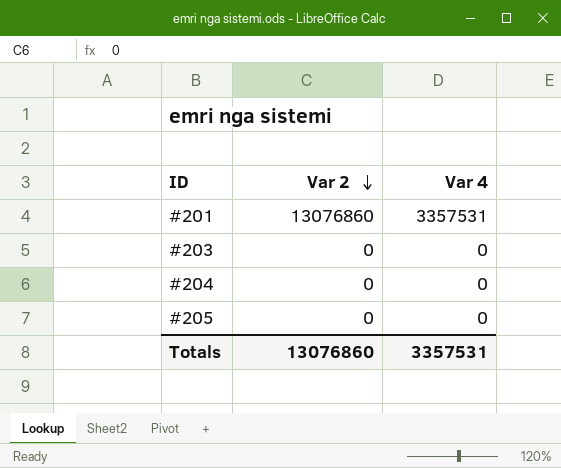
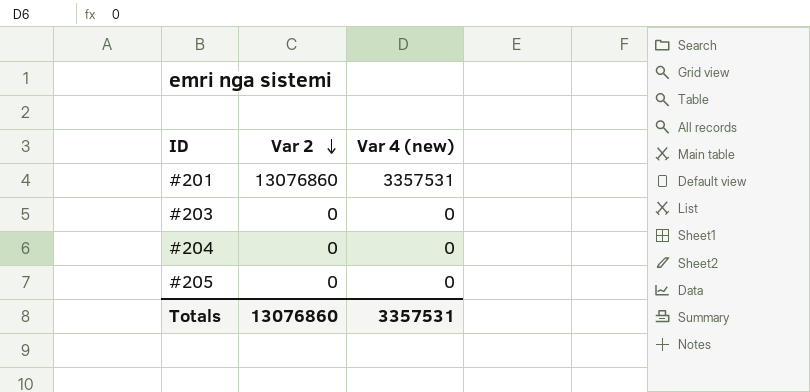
column name: Var 4 -> Var 4 (new)

